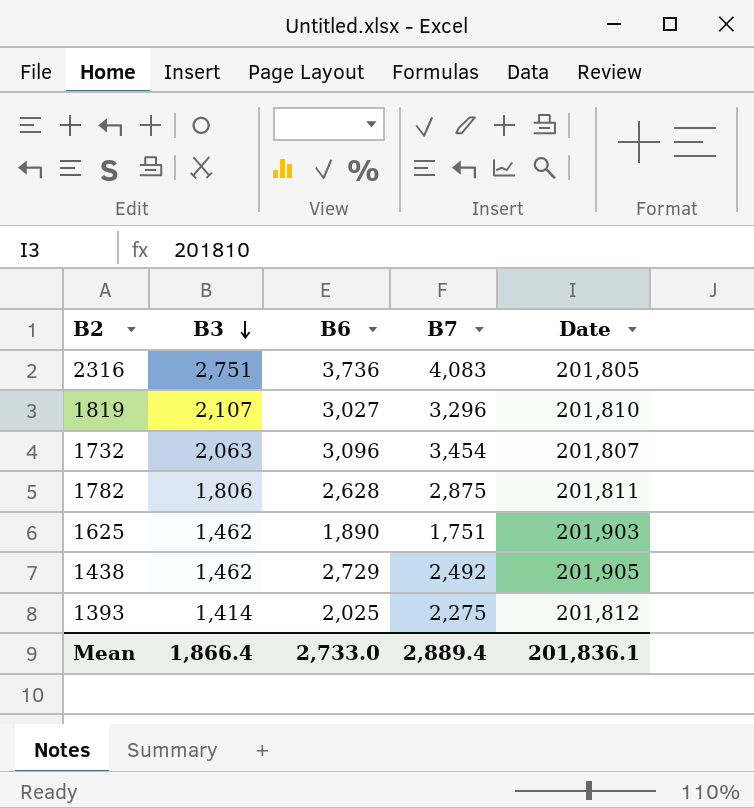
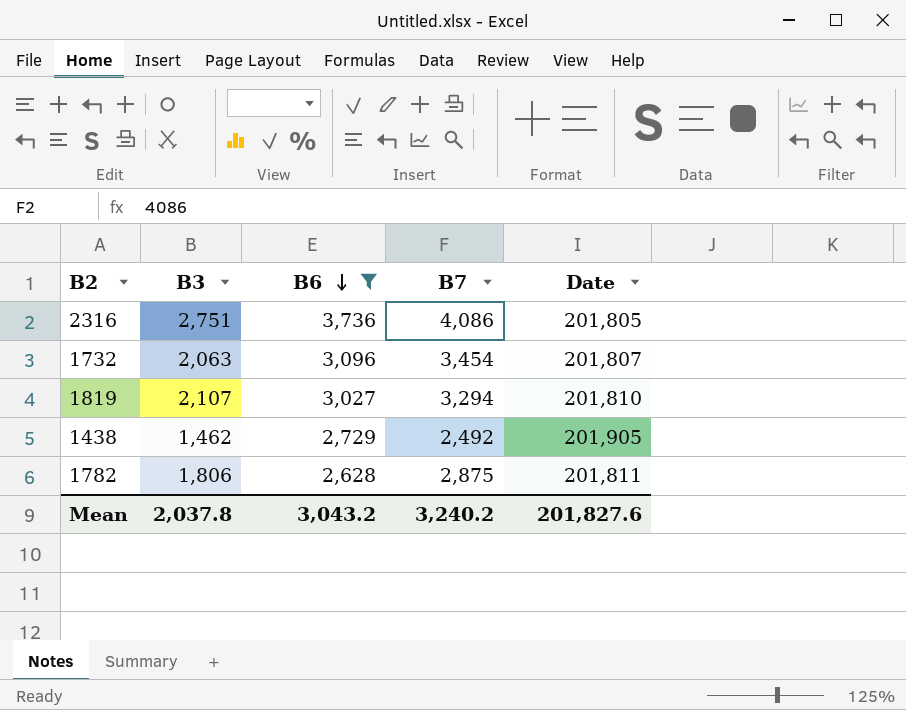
filter: none -> B6 >= 2,628
row order: B3 descending -> B6 descending
2316 | B7: 4,083 -> 4,086
1819 | B7: 3,296 -> 3,294
Mean | B3: 1,866.4 -> 2,037.8
Mean | B6: 2,733.0 -> 3,043.2
Mean | B7: 2,889.4 -> 3,240.2
Mean | Date: 201,836.1 -> 201,827.6

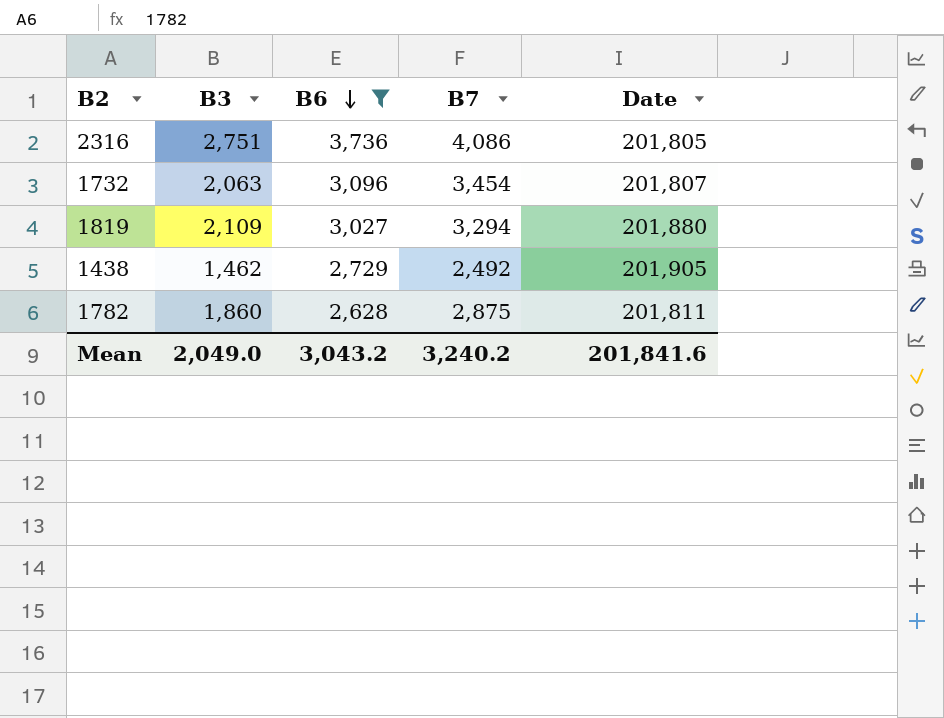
1819 | B3: 2,107 -> 2,109
1819 | Date: 201,810 -> 201,880
1782 | B3: 1,806 -> 1,860
Mean | B3: 2,037.8 -> 2,049.0
Mean | Date: 201,827.6 -> 201,841.6

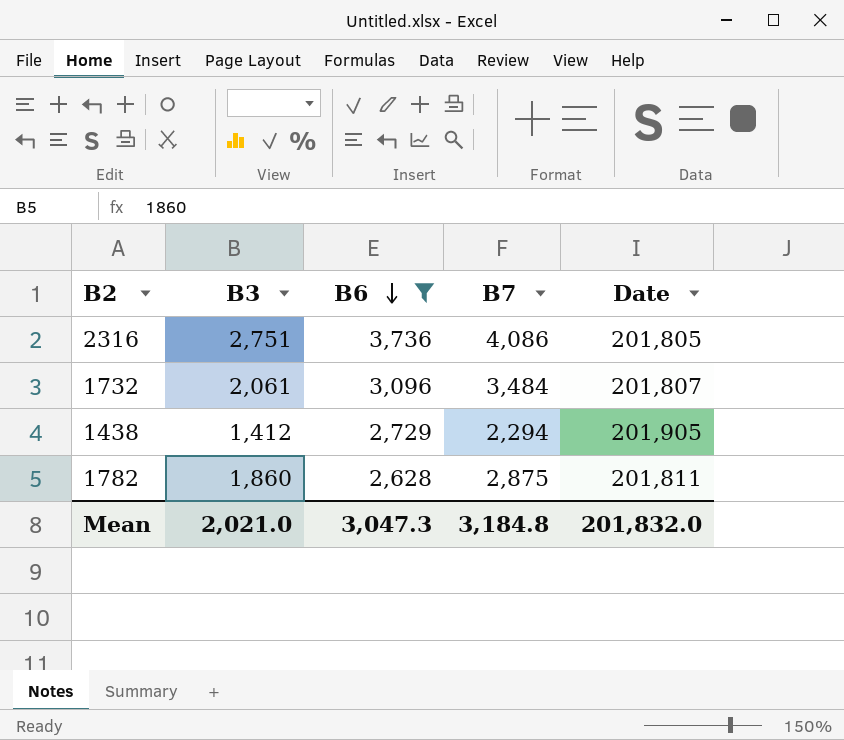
row 1819: 2,109 | 3,027 | 3,294 | 201,880 -> none
1732 | B3: 2,063 -> 2,061
1732 | B7: 3,454 -> 3,484
1438 | B3: 1,462 -> 1,412
1438 | B7: 2,492 -> 2,294
Mean | B3: 2,049.0 -> 2,021.0
Mean | B6: 3,043.2 -> 3,047.3
Mean | B7: 3,240.2 -> 3,184.8
Mean | Date: 201,841.6 -> 201,832.0

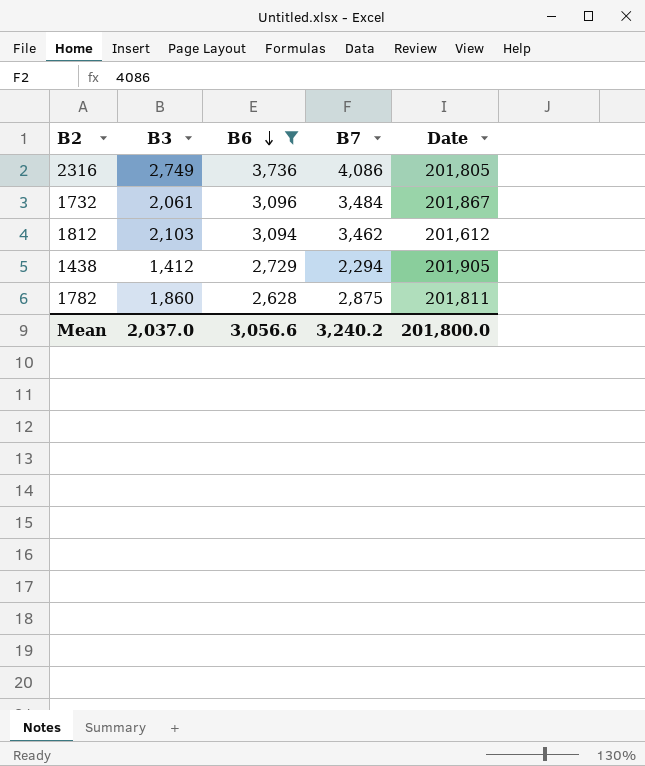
2316 | B3: 2,751 -> 2,749
1732 | Date: 201,807 -> 201,867
row 1812: none -> 2,103 | 3,094 | 3,462 | 201,612
Mean | B3: 2,021.0 -> 2,037.0
Mean | B6: 3,047.3 -> 3,056.6
Mean | B7: 3,184.8 -> 3,240.2
Mean | Date: 201,832.0 -> 201,800.0

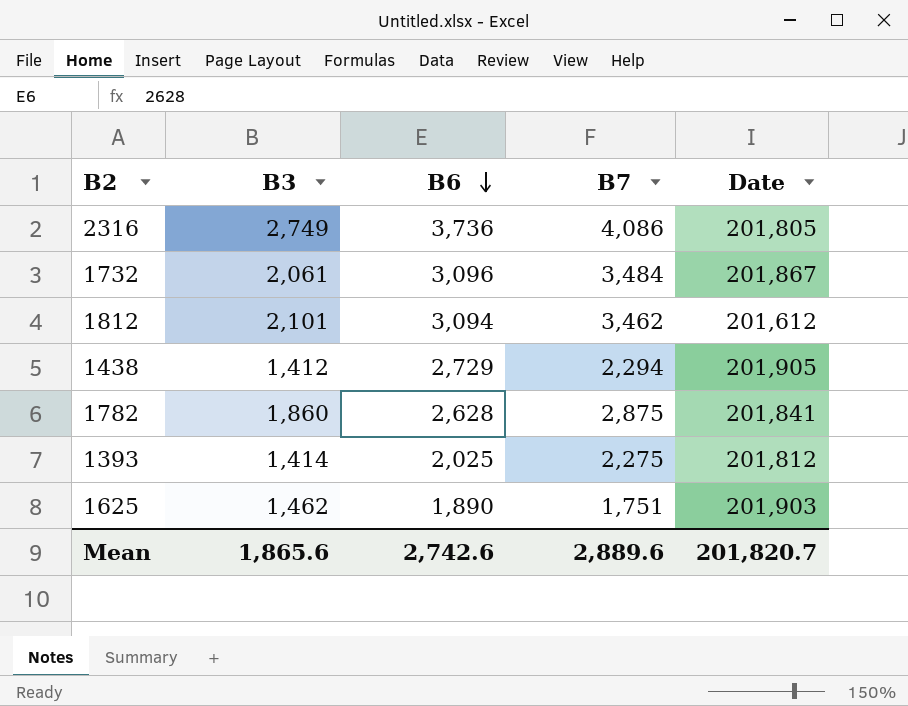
filter: B6 >= 2,628 -> none
1812 | B3: 2,103 -> 2,101
1782 | Date: 201,811 -> 201,841
Mean | B3: 2,037.0 -> 1,865.6
Mean | B6: 3,056.6 -> 2,742.6
Mean | B7: 3,240.2 -> 2,889.6
Mean | Date: 201,800.0 -> 201,820.7

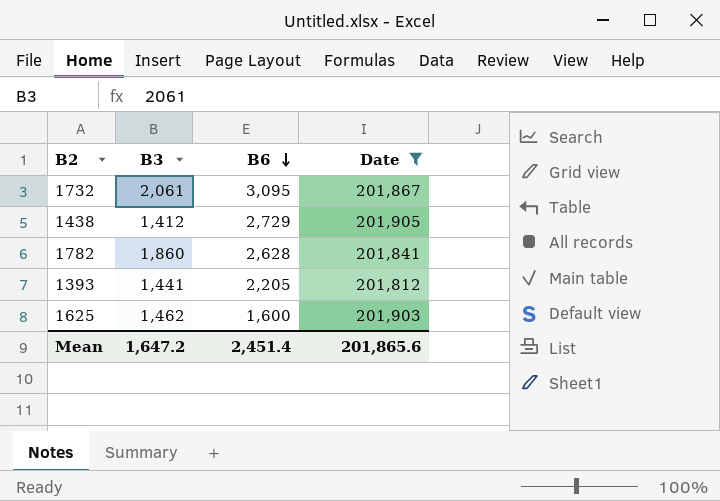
filter: none -> Date >= 201,812
column B7 | position: 4 -> none
1732 | B6: 3,096 -> 3,095
1393 | B3: 1,414 -> 1,441
1393 | B6: 2,025 -> 2,205
1625 | B6: 1,890 -> 1,600
Mean | B3: 1,865.6 -> 1,647.2
Mean | B6: 2,742.6 -> 2,451.4
Mean | Date: 201,820.7 -> 201,865.6

